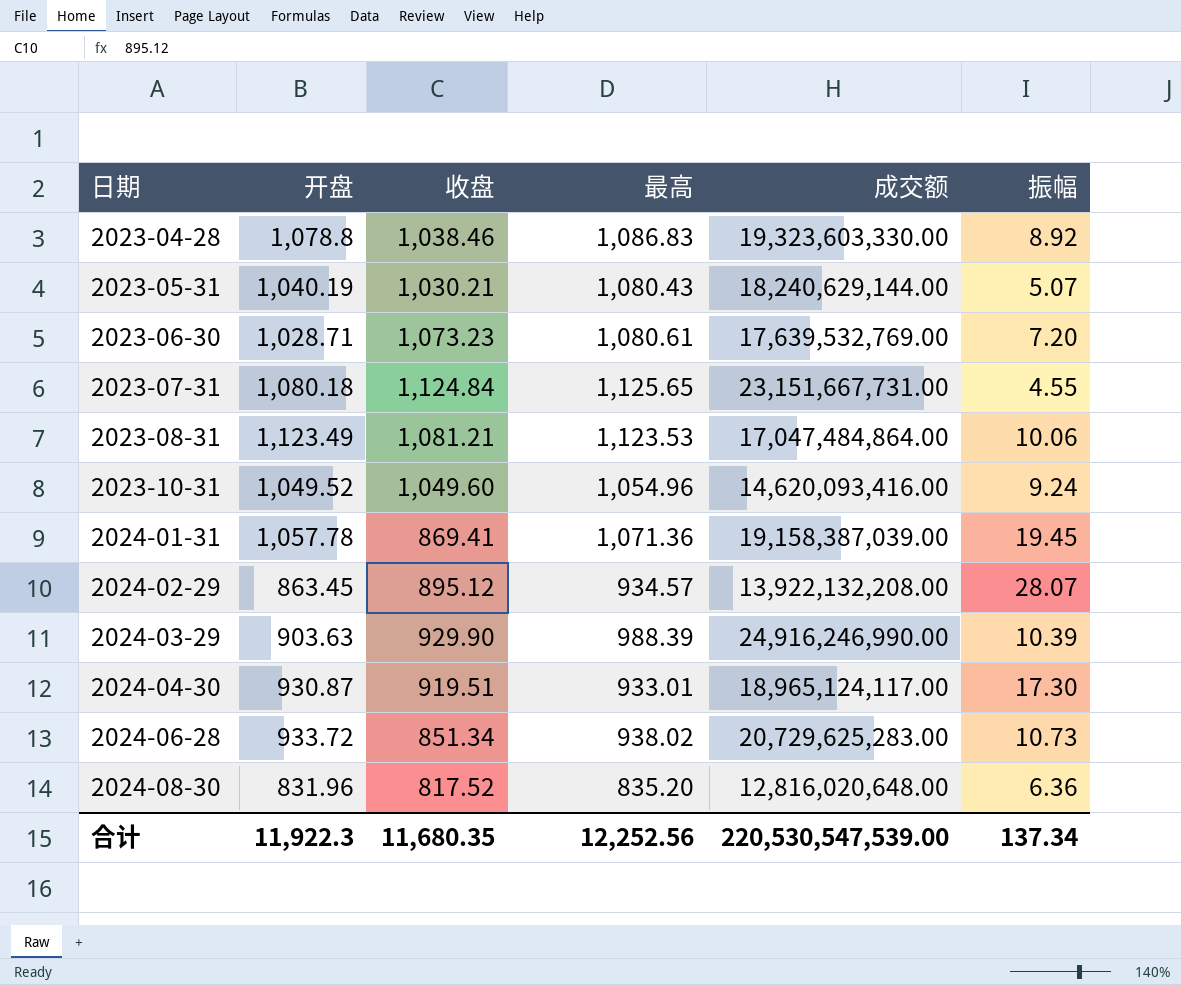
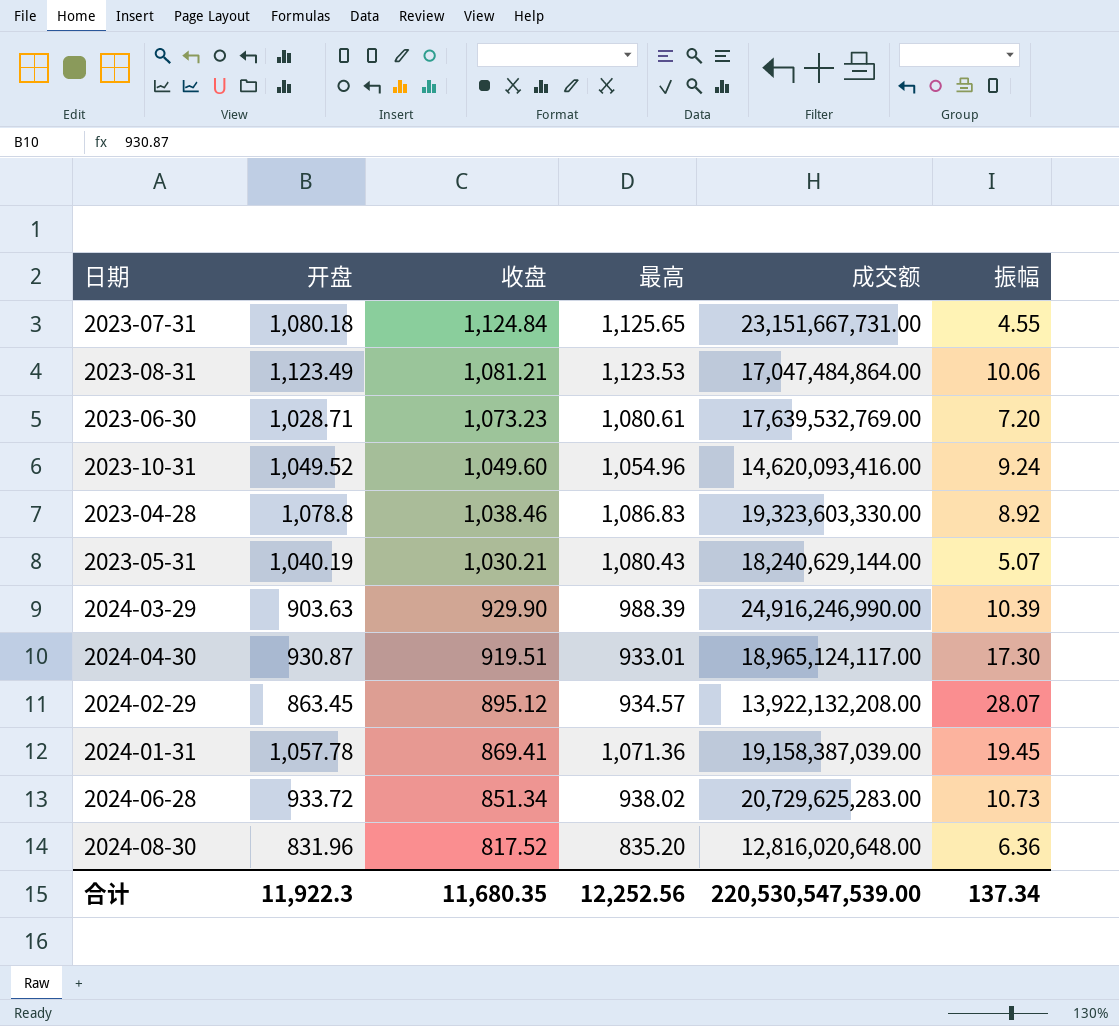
row order: 日期 ascending -> 收盘 descending

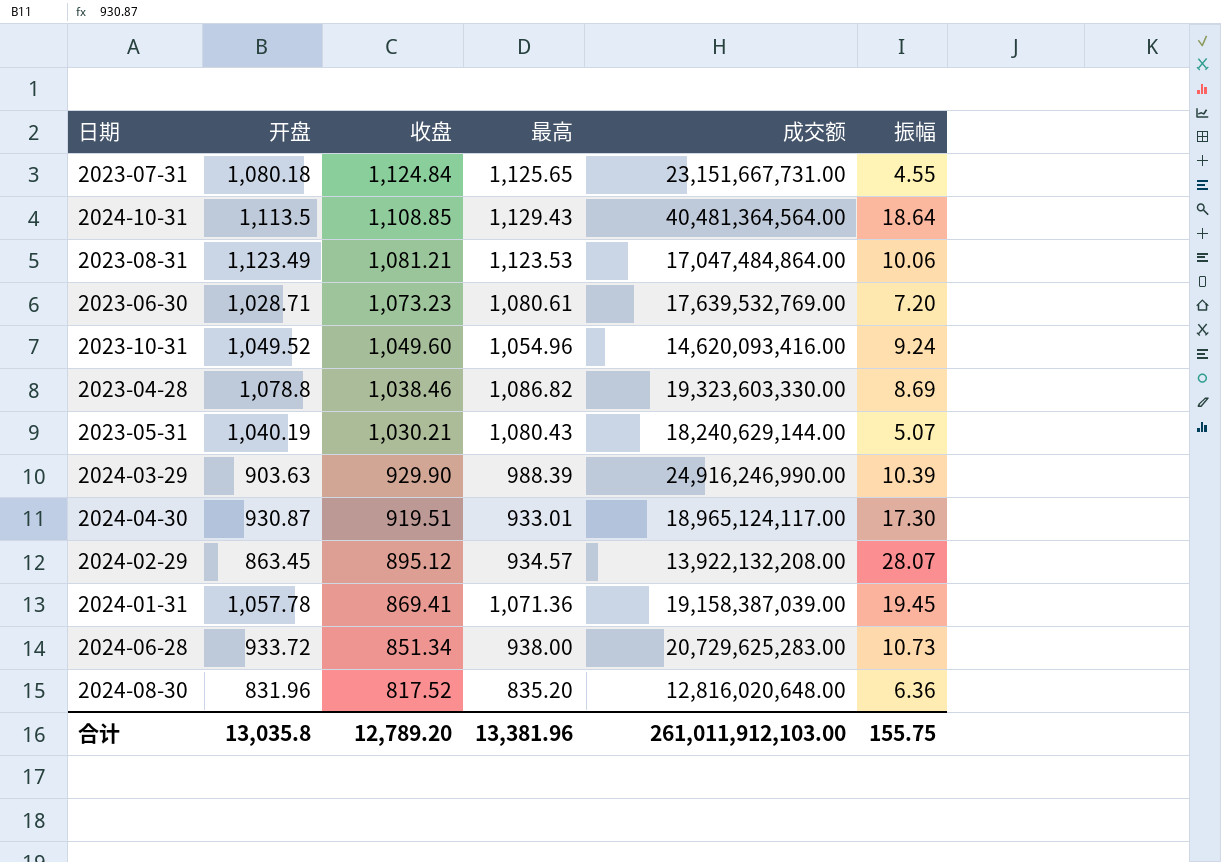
row 2024-10-31: none -> 1,113.5 | 1,108.85 | 1,129.43 | 40,481,364,564.00 | 18.64
2023-04-28 | 最高: 1,086.83 -> 1,086.82
2023-04-28 | 振幅: 8.92 -> 8.69
2024-06-28 | 最高: 938.02 -> 938.00
合计 | 开盘: 11,922.3 -> 13,035.8
合计 | 收盘: 11,680.35 -> 12,789.20
合计 | 最高: 12,252.56 -> 13,381.96
合计 | 成交额: 220,530,547,539.00 -> 261,011,912,103.00
合计 | 振幅: 137.34 -> 155.75

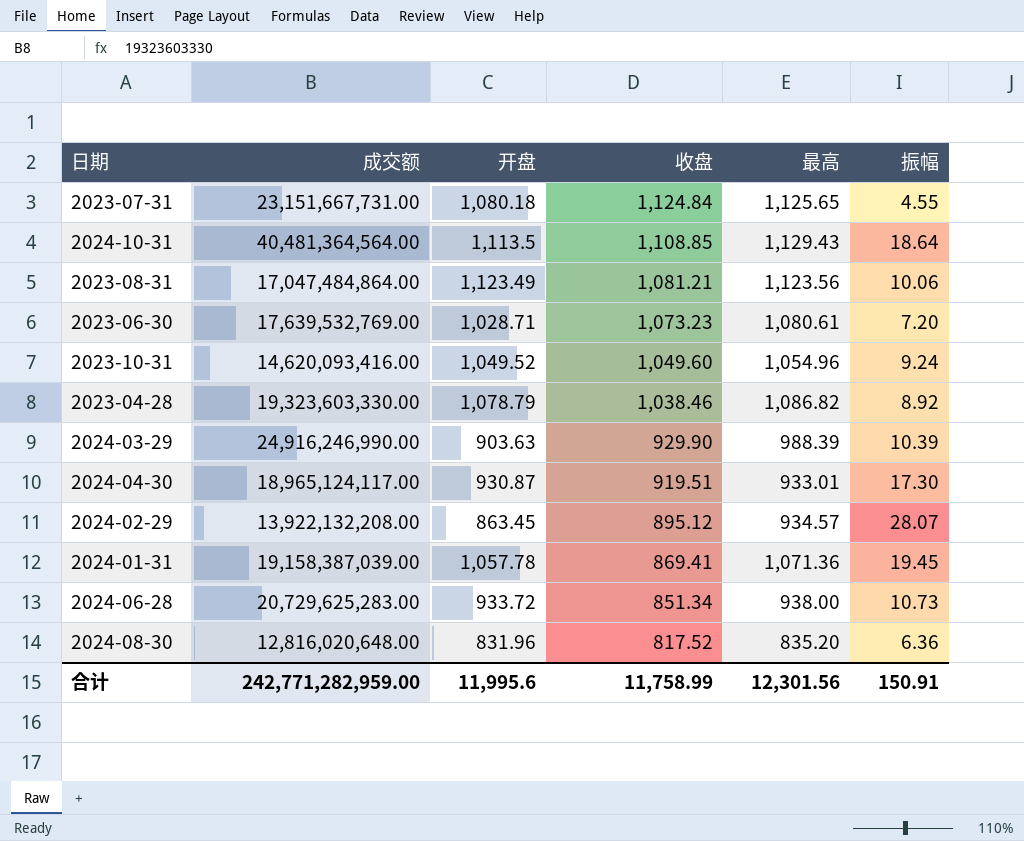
column 成交额 | position: 5 -> 2
row 2023-05-31: 1,040.19 | 1,030.21 | 1,080.43 | 18,240,629,144.00 | 5.07 -> none
2023-08-31 | 最高: 1,123.53 -> 1,123.56
2023-04-28 | 开盘: 1,078.8 -> 1,078.79
2023-04-28 | 振幅: 8.69 -> 8.92
合计 | 成交额: 261,011,912,103.00 -> 242,771,282,959.00
合计 | 开盘: 13,035.8 -> 11,995.6
合计 | 收盘: 12,789.20 -> 11,758.99
合计 | 最高: 13,381.96 -> 12,301.56
合计 | 振幅: 155.75 -> 150.91

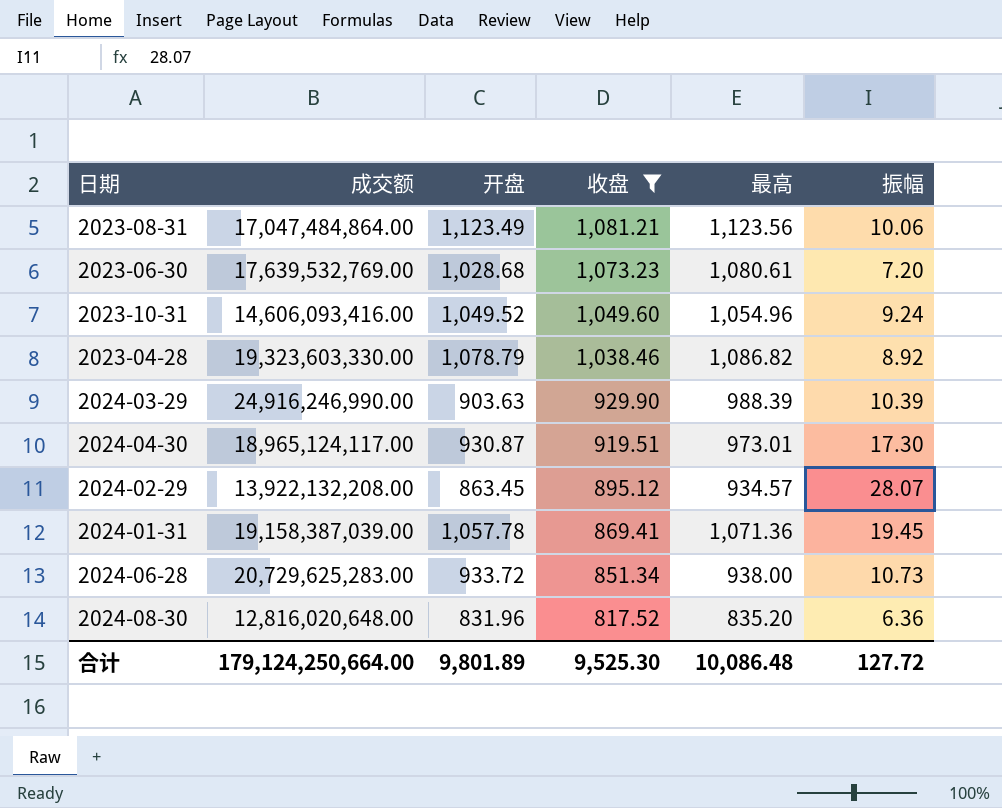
filter: none -> 收盘 <= 1,081.21
2023-06-30 | 开盘: 1,028.71 -> 1,028.68
2023-10-31 | 成交额: 14,620,093,416.00 -> 14,606,093,416.00
2024-04-30 | 最高: 933.01 -> 973.01
合计 | 成交额: 242,771,282,959.00 -> 179,124,250,664.00
合计 | 开盘: 11,995.6 -> 9,801.89
合计 | 收盘: 11,758.99 -> 9,525.30
合计 | 最高: 12,301.56 -> 10,086.48
合计 | 振幅: 150.91 -> 127.72

